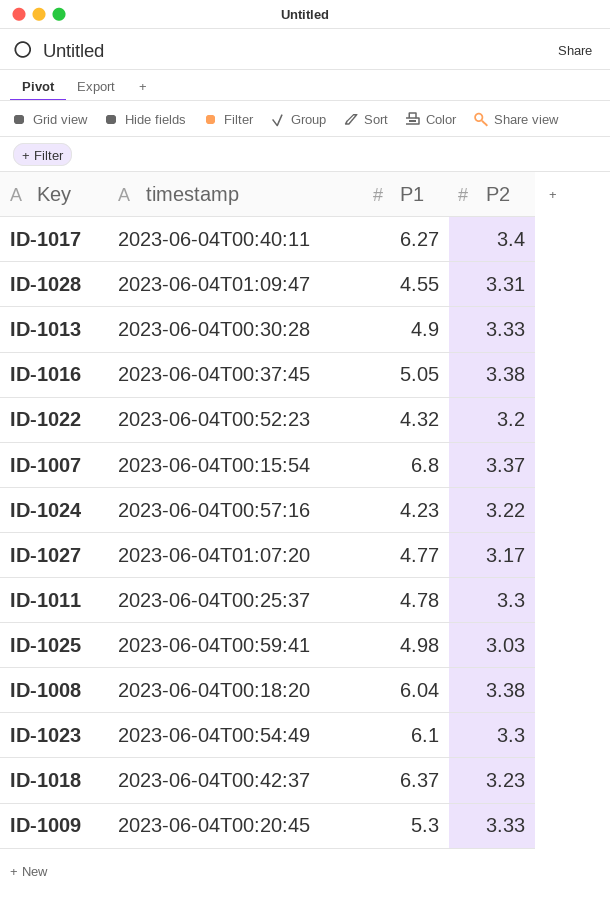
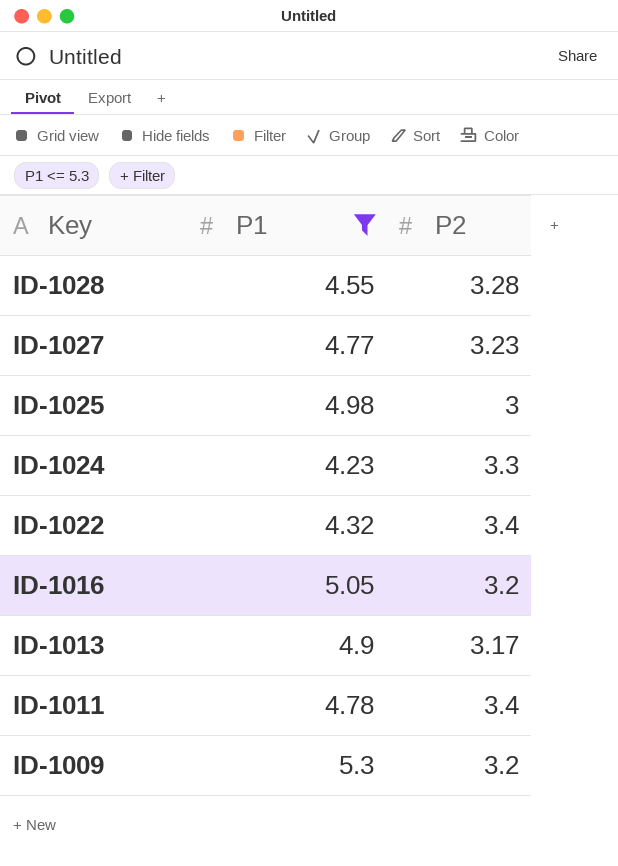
filter: none -> P1 <= 5.3
row order: none -> Key descending
column timestamp | position: 2 -> none
ID-1028 | P2: 3.31 -> 3.28
ID-1027 | P2: 3.17 -> 3.23
ID-1025 | P2: 3.03 -> 3
ID-1024 | P2: 3.22 -> 3.3
ID-1022 | P2: 3.2 -> 3.4
ID-1016 | P2: 3.38 -> 3.2
ID-1013 | P2: 3.33 -> 3.17
ID-1011 | P2: 3.3 -> 3.4
ID-1009 | P2: 3.33 -> 3.2

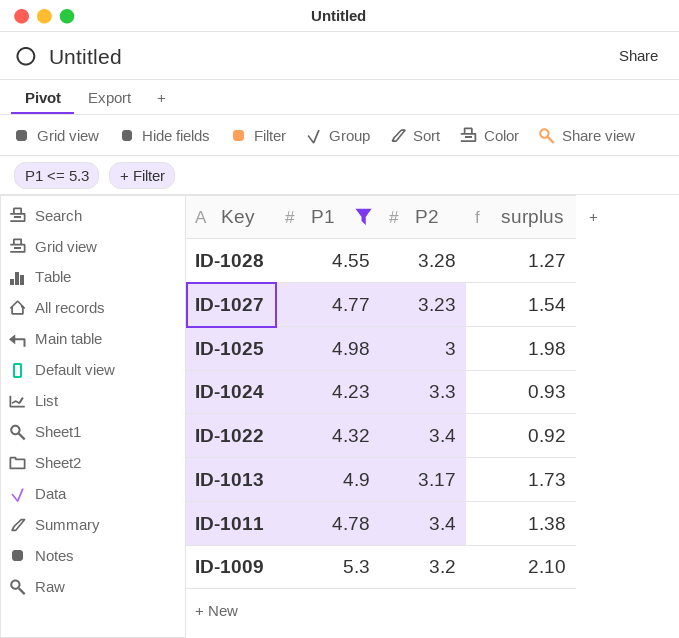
column surplus | formula: none -> [P1] - [P2]
row ID-1016: 5.05 | 3.2 -> none

